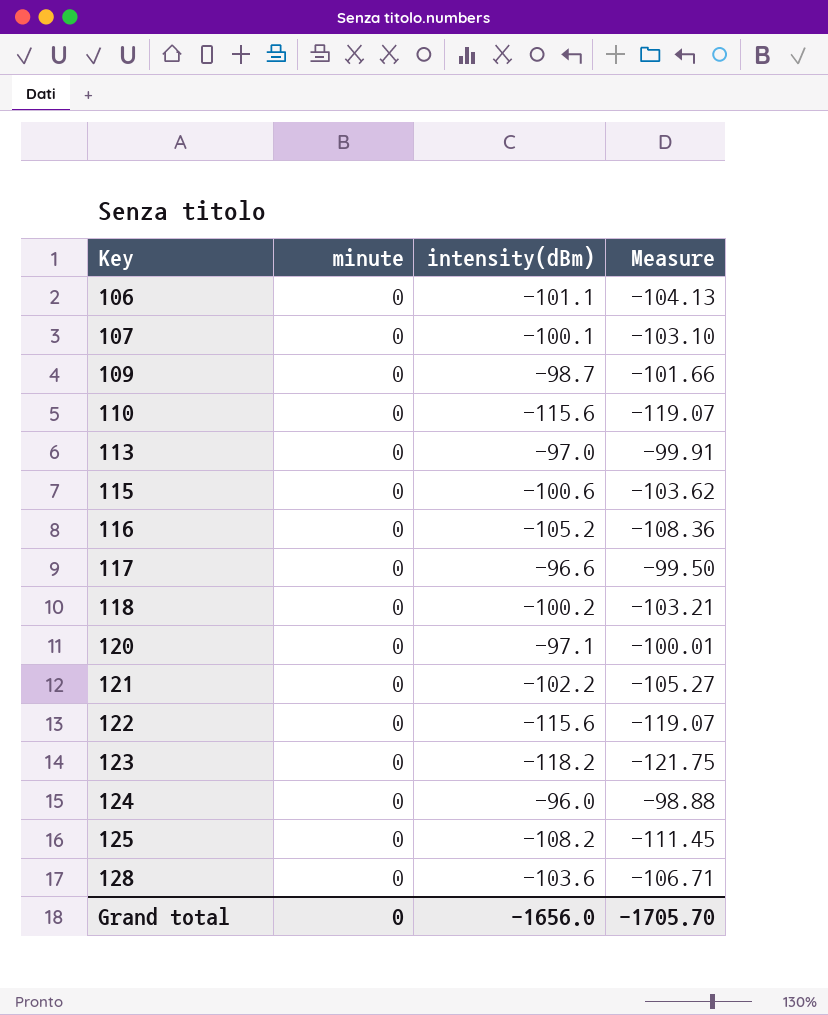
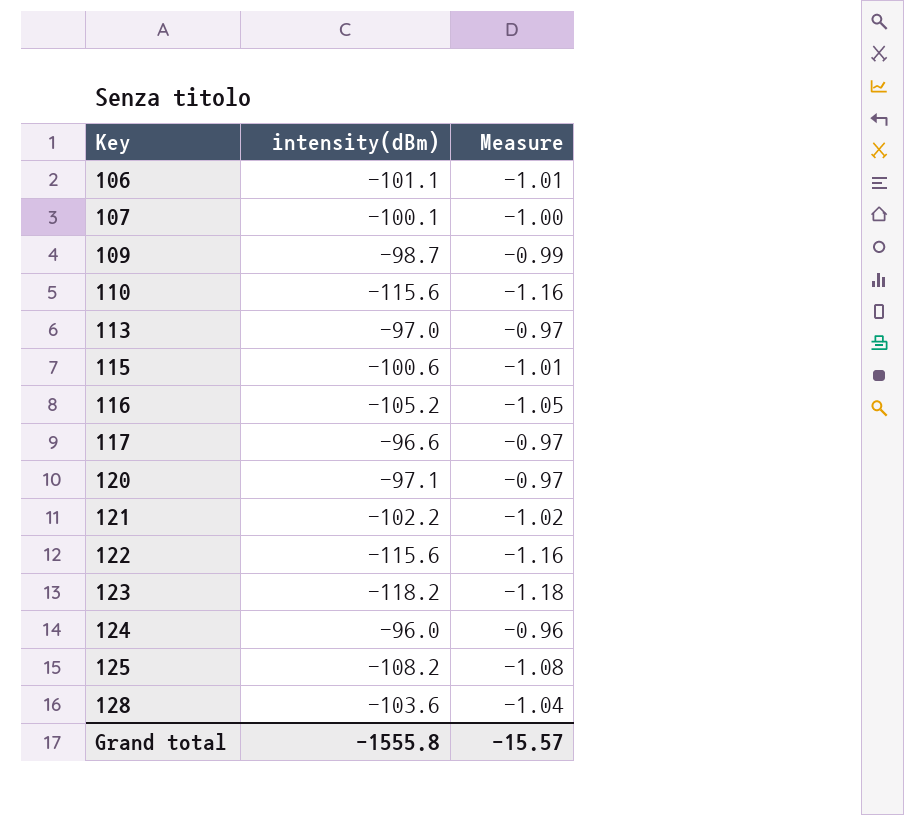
column minute | position: 2 -> none
column Measure | formula: [intensity(dBm)] * 1.03 -> [intensity(dBm)] * 0.01
row 118: 0 | -100.2 | -103.21 -> none
Grand total | intensity(dBm): -1656.0 -> -1555.8
Grand total | Measure: -1705.70 -> -15.57

